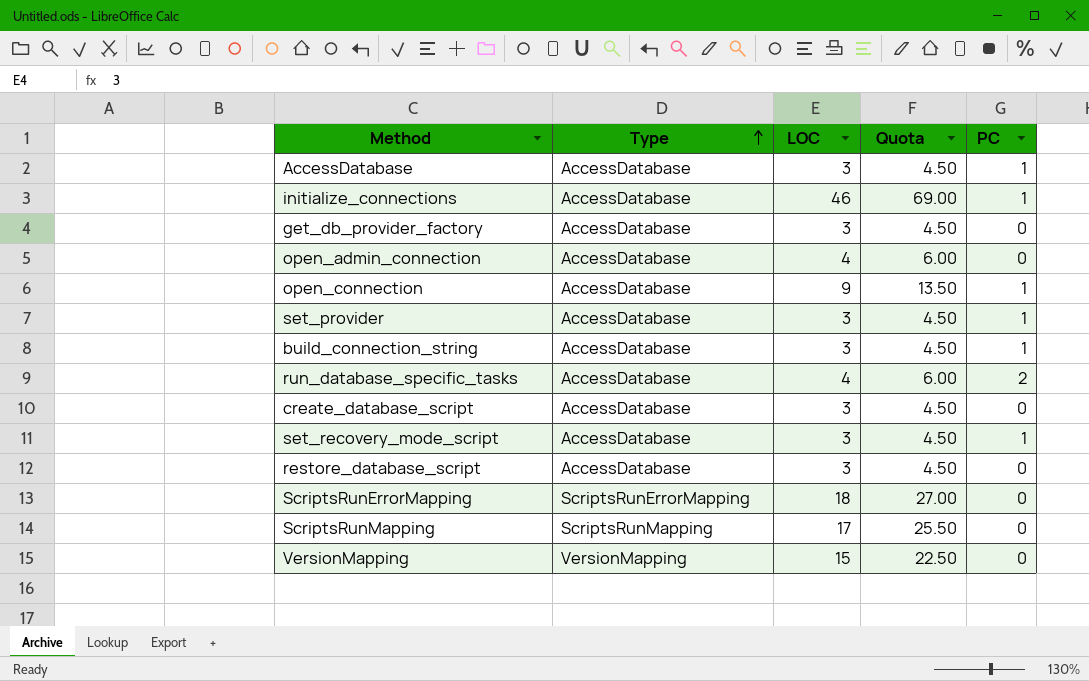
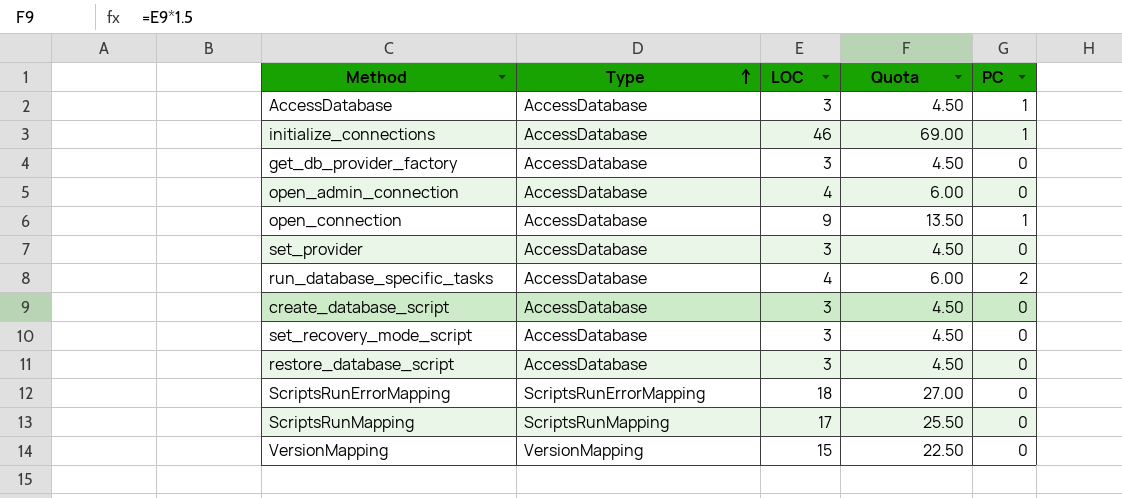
row build_connection_string: AccessDatabase | 3 | 4.50 | 1 -> none
set_provider | PC: 1 -> 0
set_recovery_mode_script | PC: 1 -> 0

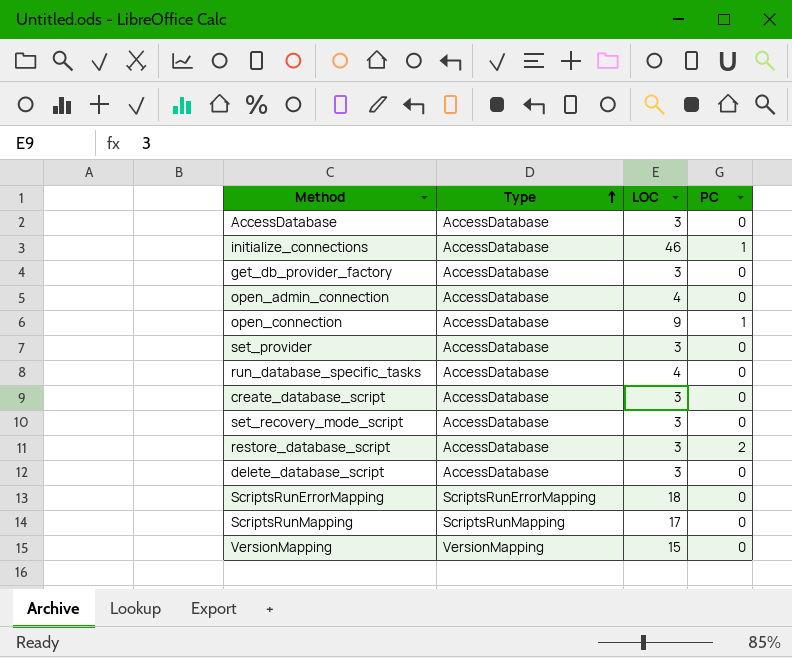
column Quota | formula: [LOC] * 1.5 -> none
AccessDatabase | PC: 1 -> 0
run_database_specific_tasks | PC: 2 -> 0
restore_database_script | PC: 0 -> 2
row delete_database_script: none -> AccessDatabase | 3 | 0

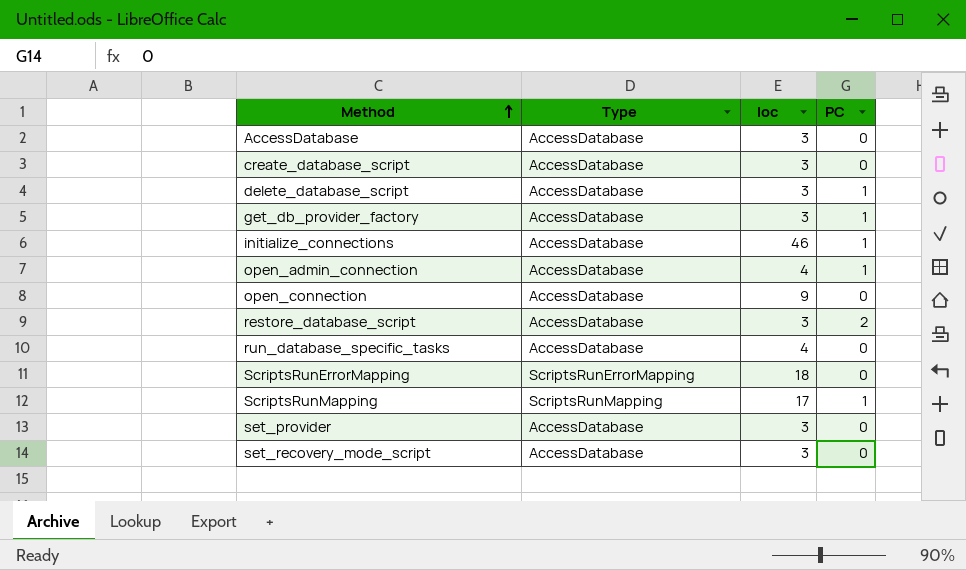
row order: Type ascending -> Method ascending
column name: LOC -> loc
row VersionMapping: VersionMapping | 15 | 0 -> none
delete_database_script | PC: 0 -> 1
get_db_provider_factory | PC: 0 -> 1
open_admin_connection | PC: 0 -> 1
open_connection | PC: 1 -> 0
ScriptsRunMapping | PC: 0 -> 1

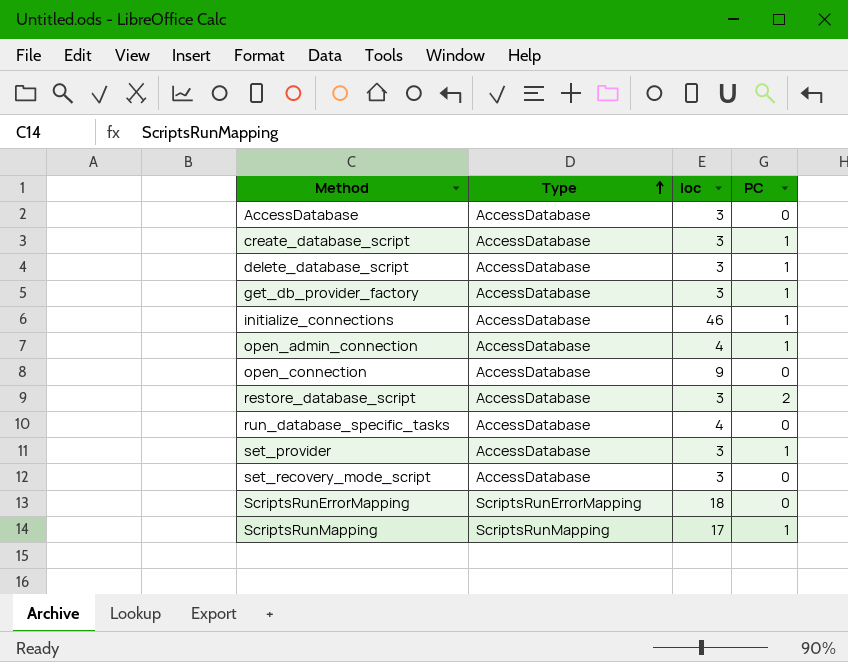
row order: Method ascending -> Type ascending
create_database_script | PC: 0 -> 1
set_provider | PC: 0 -> 1

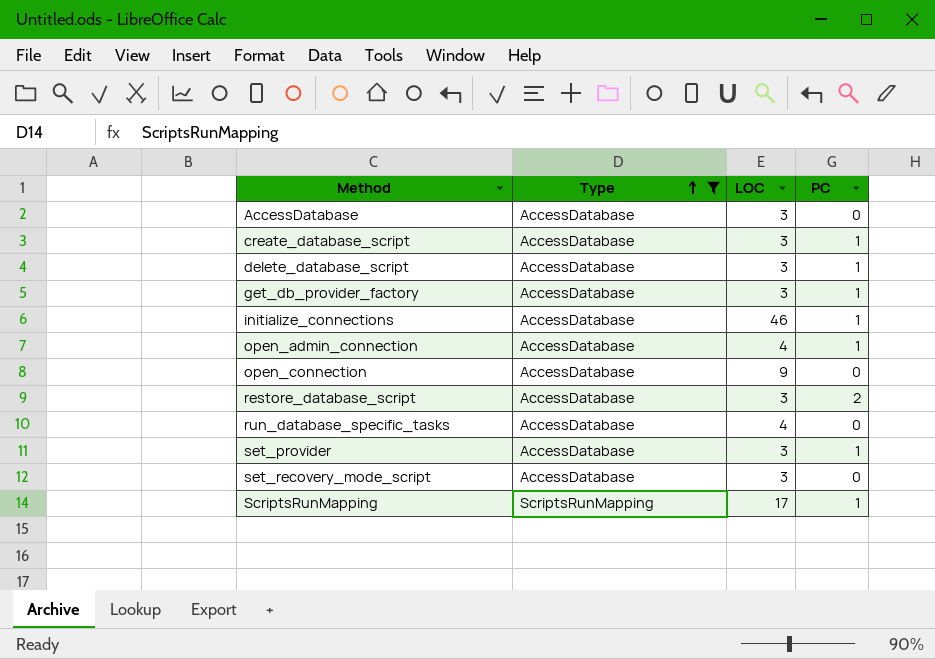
filter: none -> Type != ScriptsRunErrorMapping
column name: loc -> LOC

